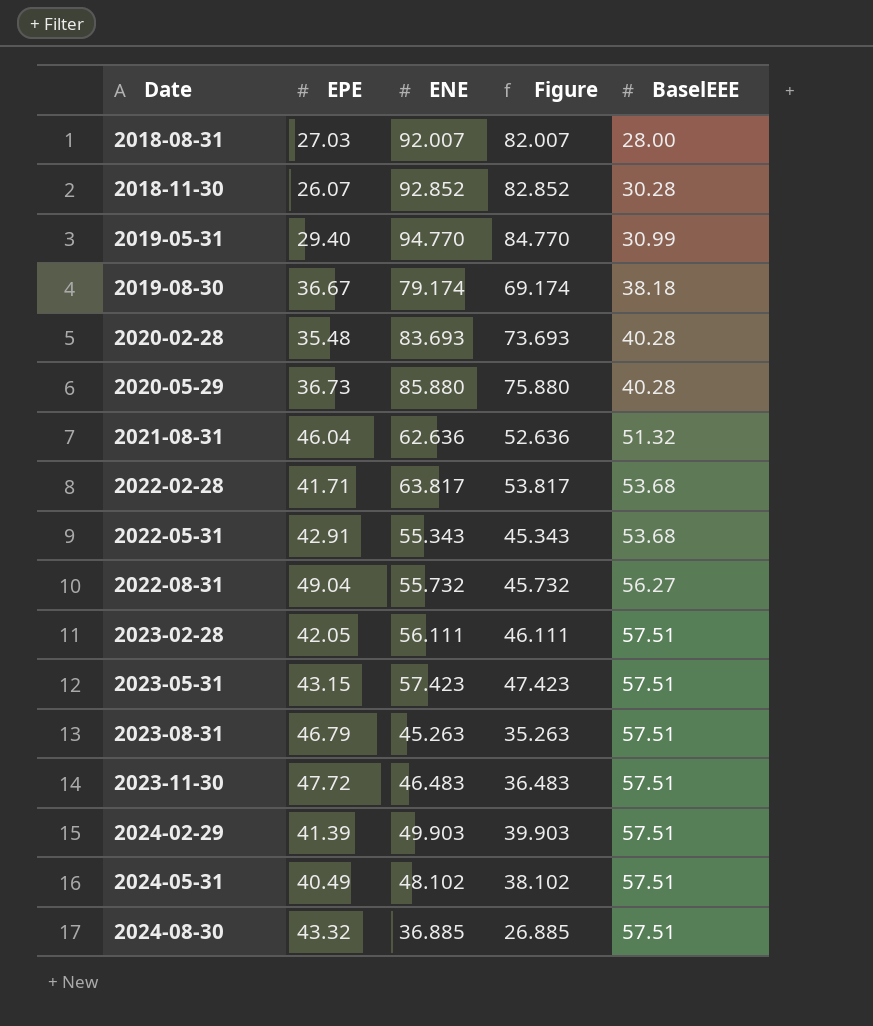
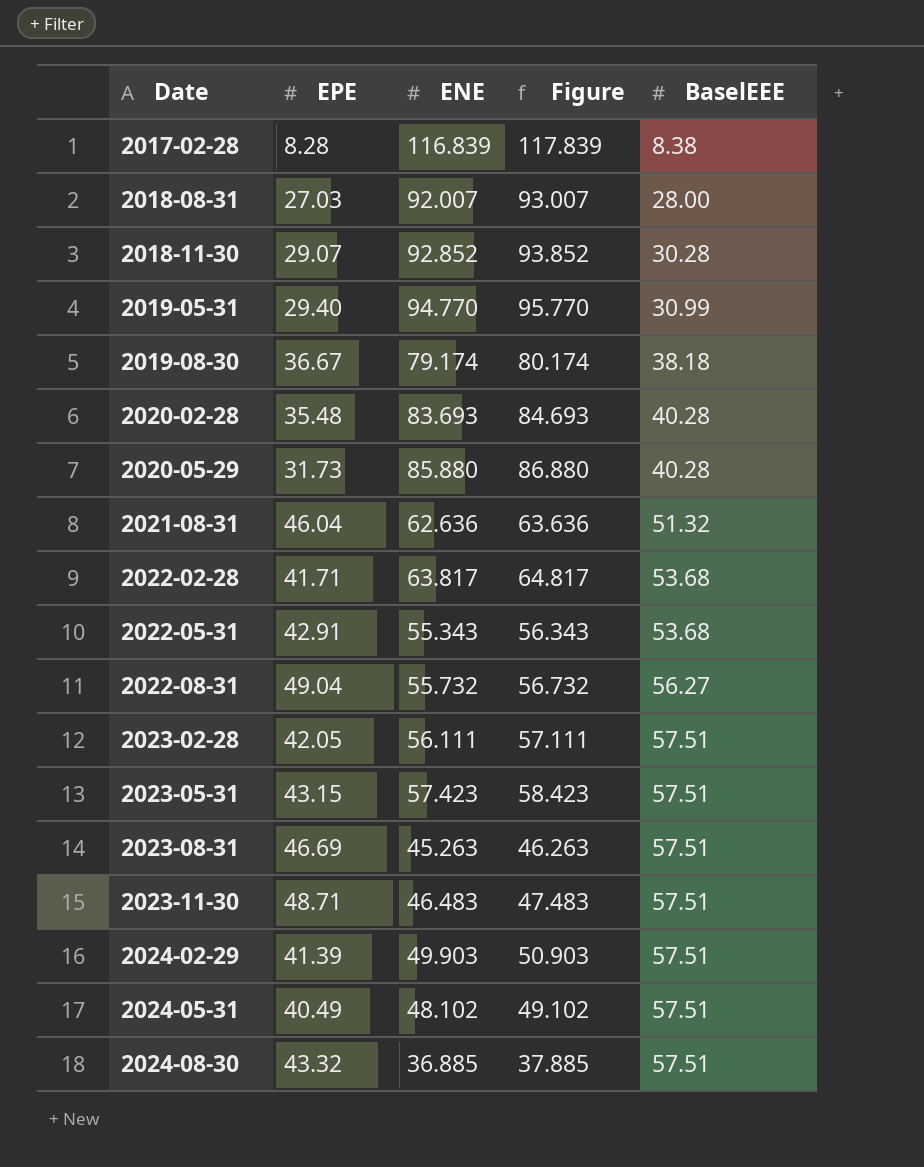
column Figure | formula: [ENE] - 10 -> [ENE] + 1
row 2017-02-28: none -> 8.28 | 116.839 | 117.839 | 8.38
2018-11-30 | EPE: 26.07 -> 29.07
2020-05-29 | EPE: 36.73 -> 31.73
2023-08-31 | EPE: 46.79 -> 46.69
2023-11-30 | EPE: 47.72 -> 48.71

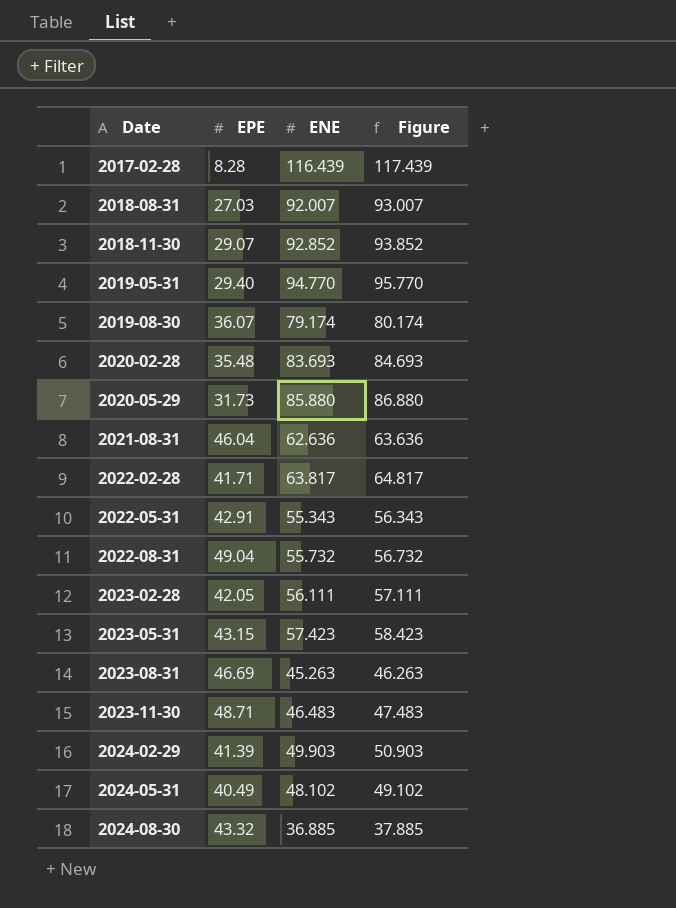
column BaselEEE | position: 5 -> none
2017-02-28 | ENE: 116.839 -> 116.439
2017-02-28 | Figure: 117.839 -> 117.439
2019-08-30 | EPE: 36.67 -> 36.07

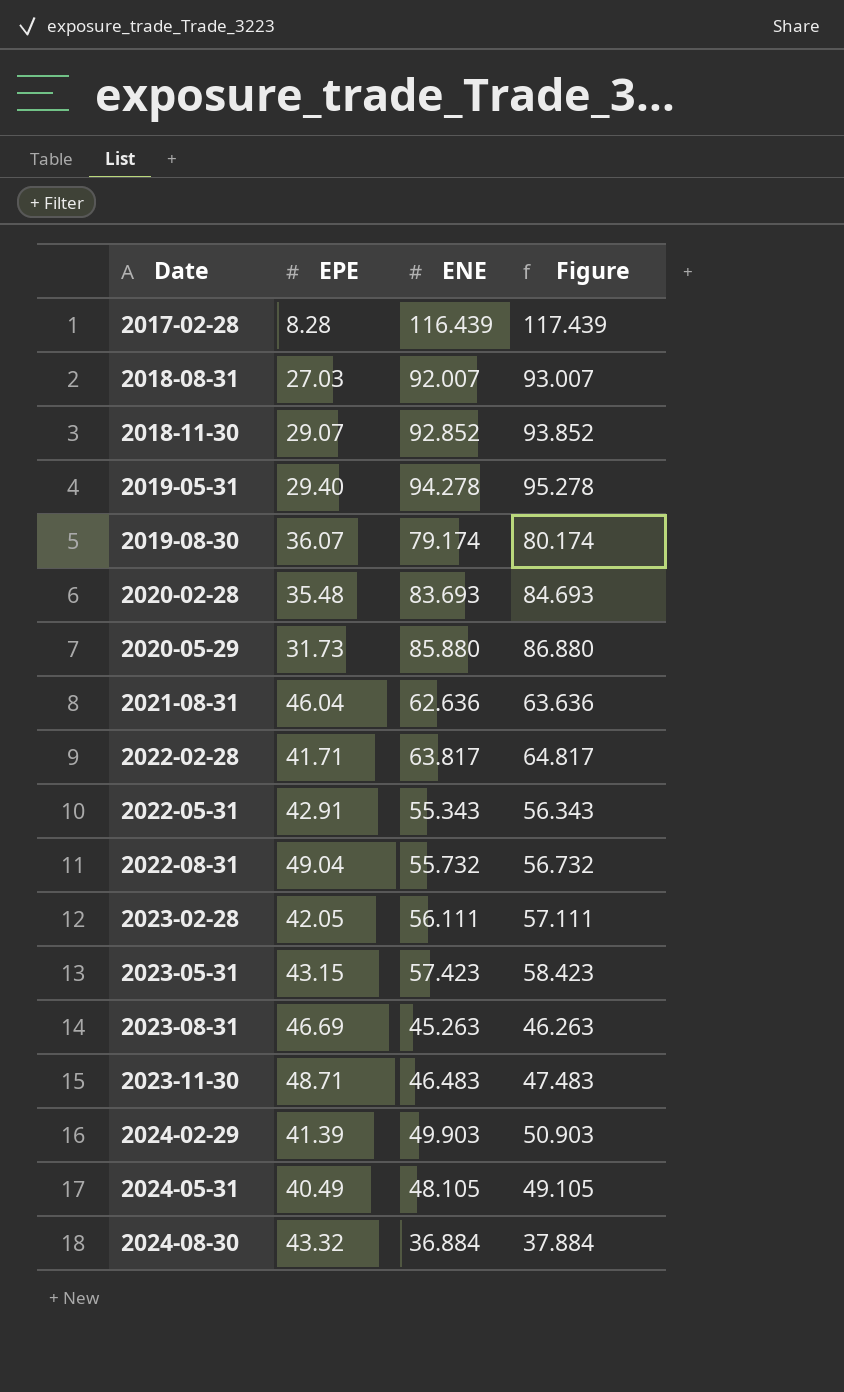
2019-05-31 | ENE: 94.770 -> 94.278
2019-05-31 | Figure: 95.770 -> 95.278
2024-05-31 | ENE: 48.102 -> 48.105
2024-05-31 | Figure: 49.102 -> 49.105
2024-08-30 | ENE: 36.885 -> 36.884
2024-08-30 | Figure: 37.885 -> 37.884

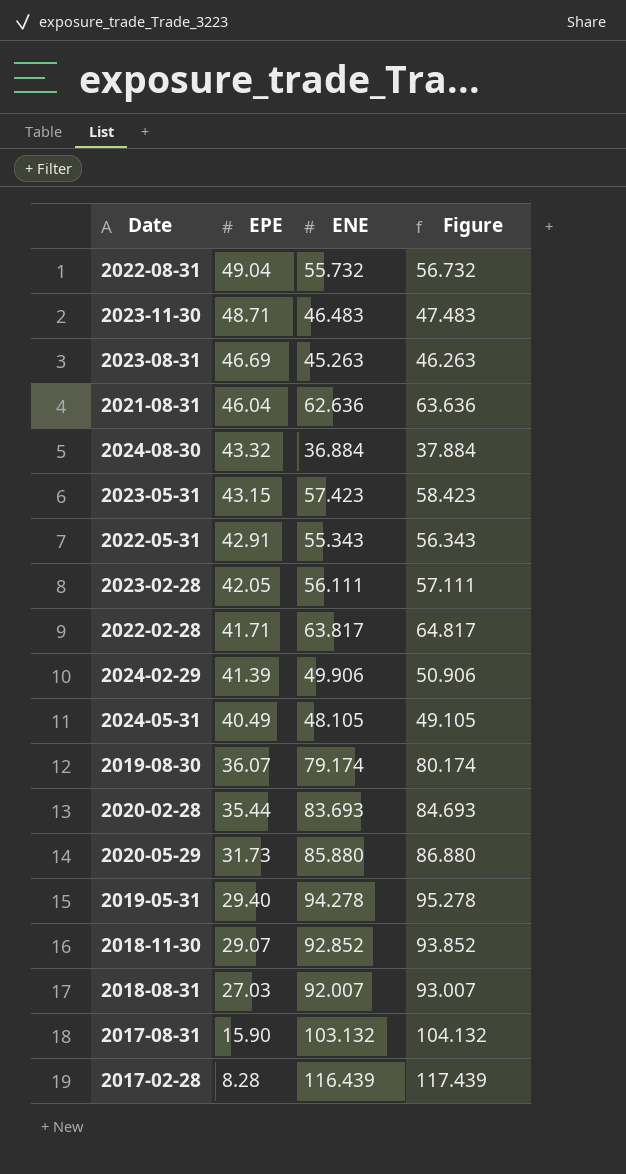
row order: Date ascending -> EPE descending
2024-02-29 | ENE: 49.903 -> 49.906
2024-02-29 | Figure: 50.903 -> 50.906
2020-02-28 | EPE: 35.48 -> 35.44
row 2017-08-31: none -> 15.90 | 103.132 | 104.132

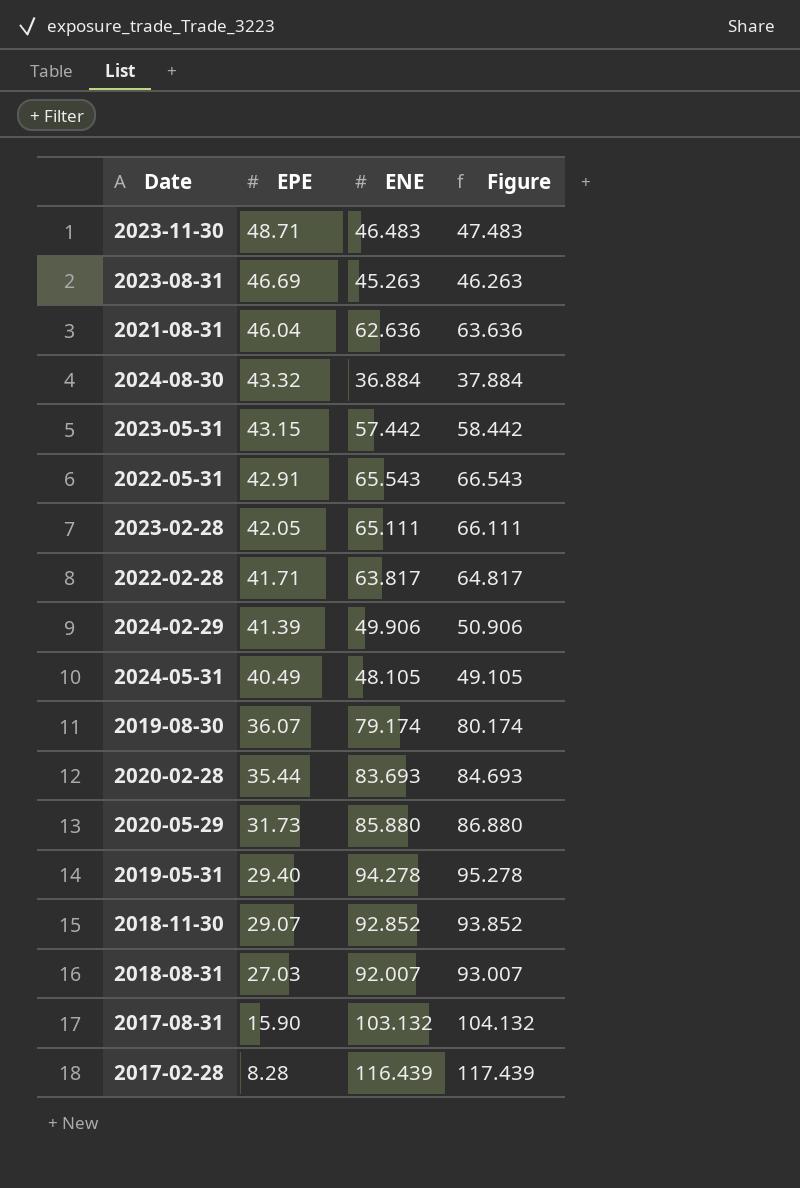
row 2022-08-31: 49.04 | 55.732 | 56.732 -> none
2023-05-31 | ENE: 57.423 -> 57.442
2023-05-31 | Figure: 58.423 -> 58.442
2022-05-31 | ENE: 55.343 -> 65.543
2022-05-31 | Figure: 56.343 -> 66.543
2023-02-28 | ENE: 56.111 -> 65.111
2023-02-28 | Figure: 57.111 -> 66.111

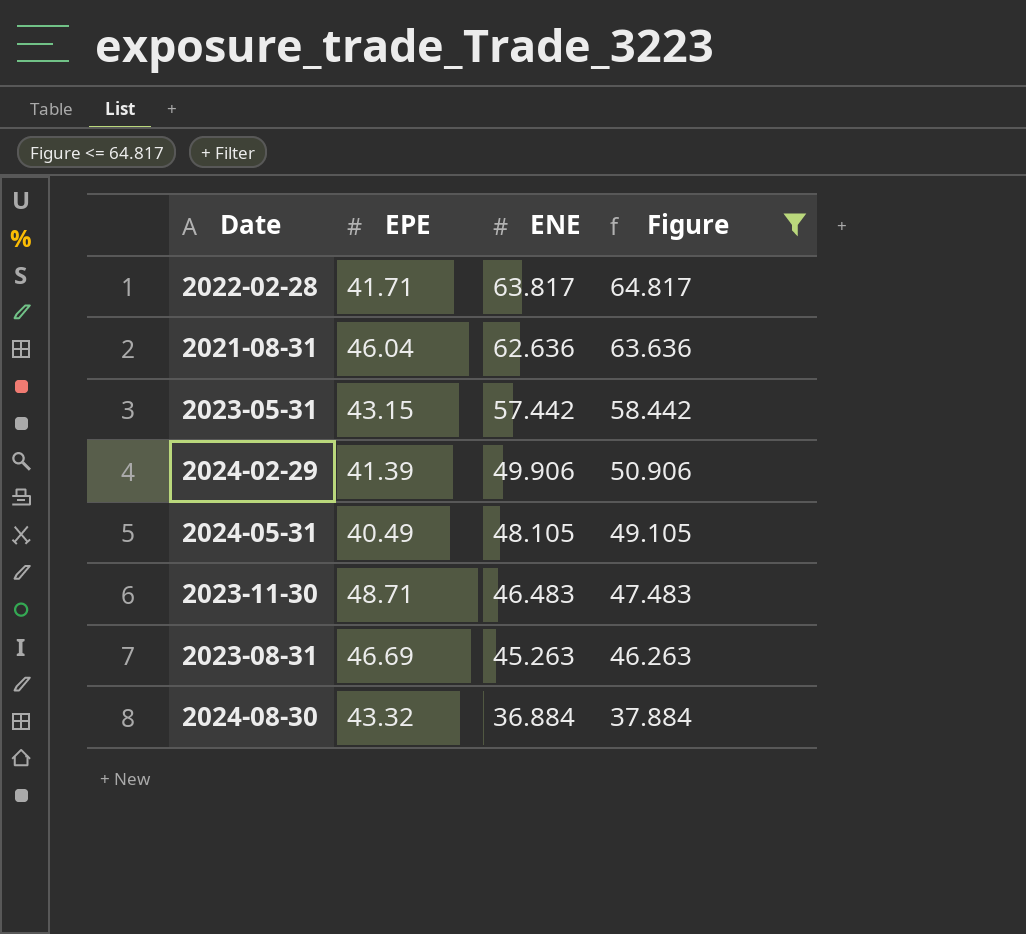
filter: none -> Figure <= 64.817
row order: EPE descending -> ENE descending

